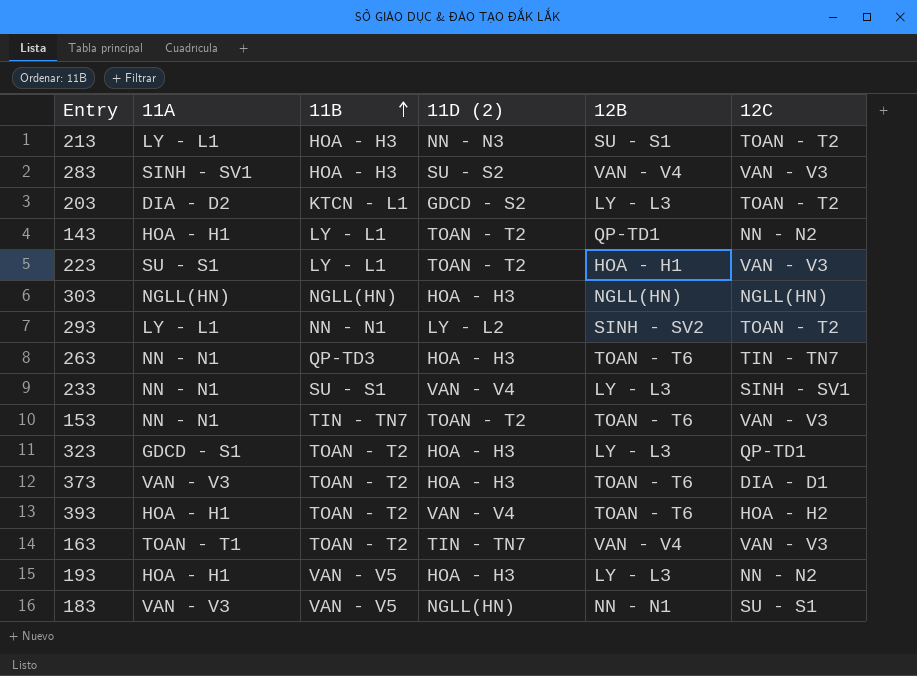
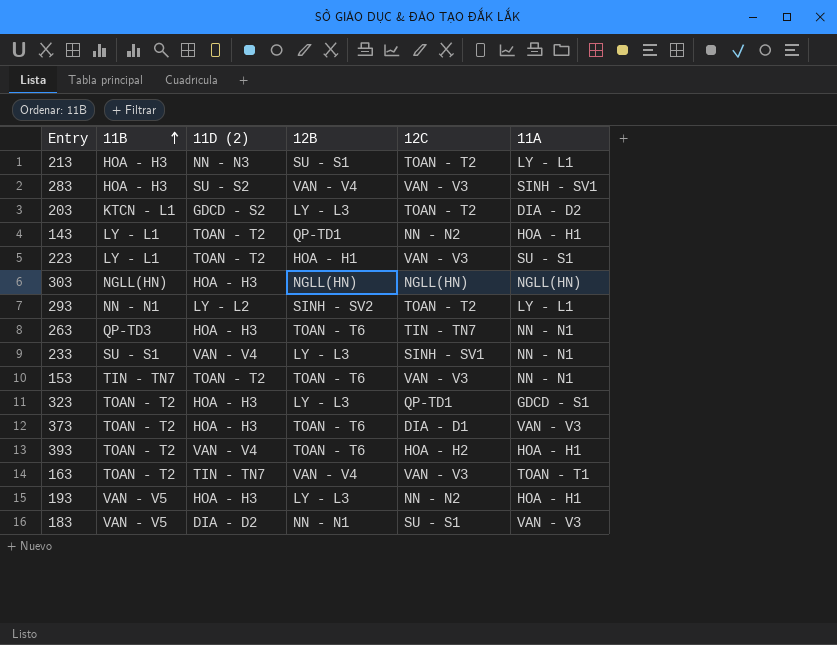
column 11A | position: 2 -> 6
183 | 11D (2): NGLL(HN) -> DIA - D2

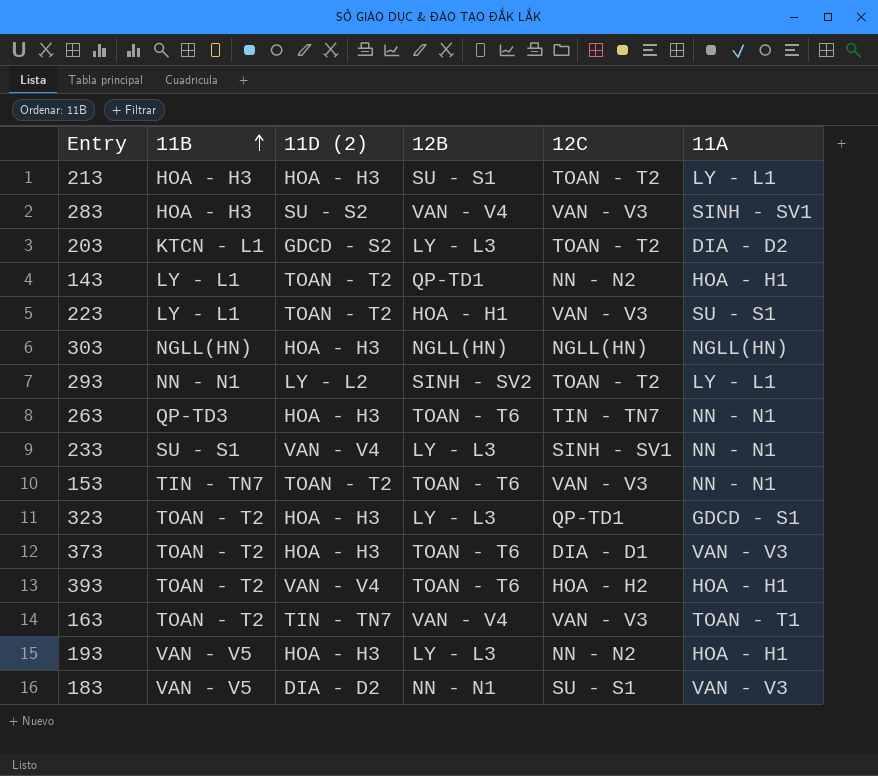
213 | 11D (2): NN - N3 -> HOA - H3

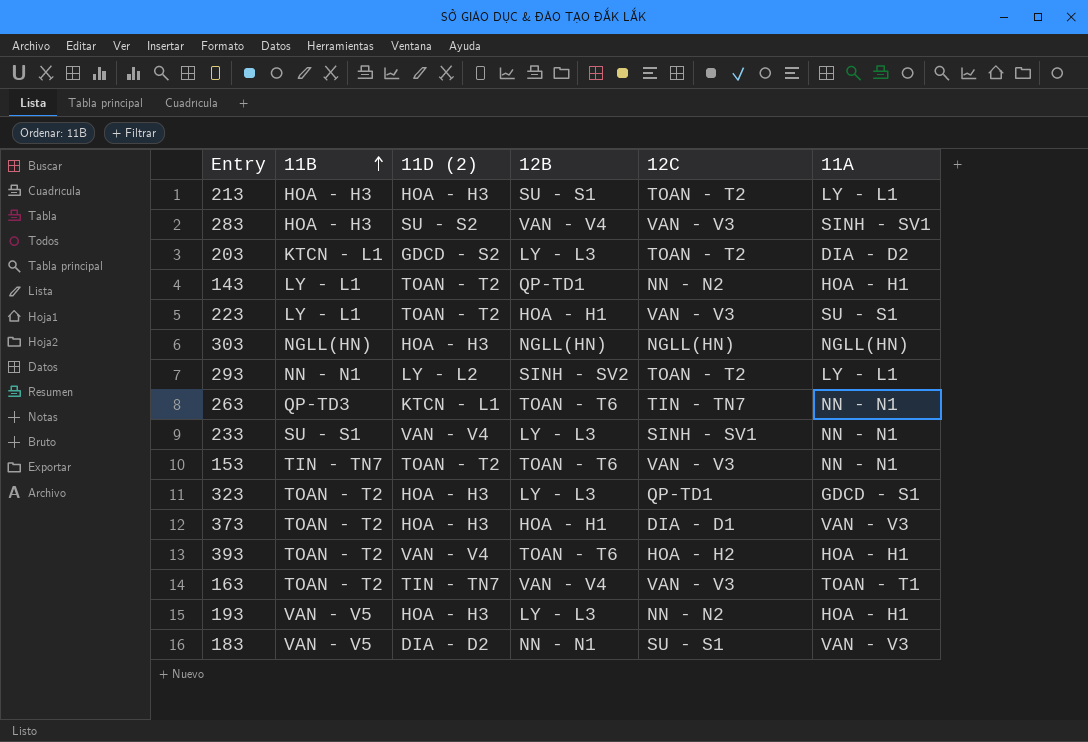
263 | 11D (2): HOA - H3 -> KTCN - L1
373 | 12B: TOAN - T6 -> HOA - H1

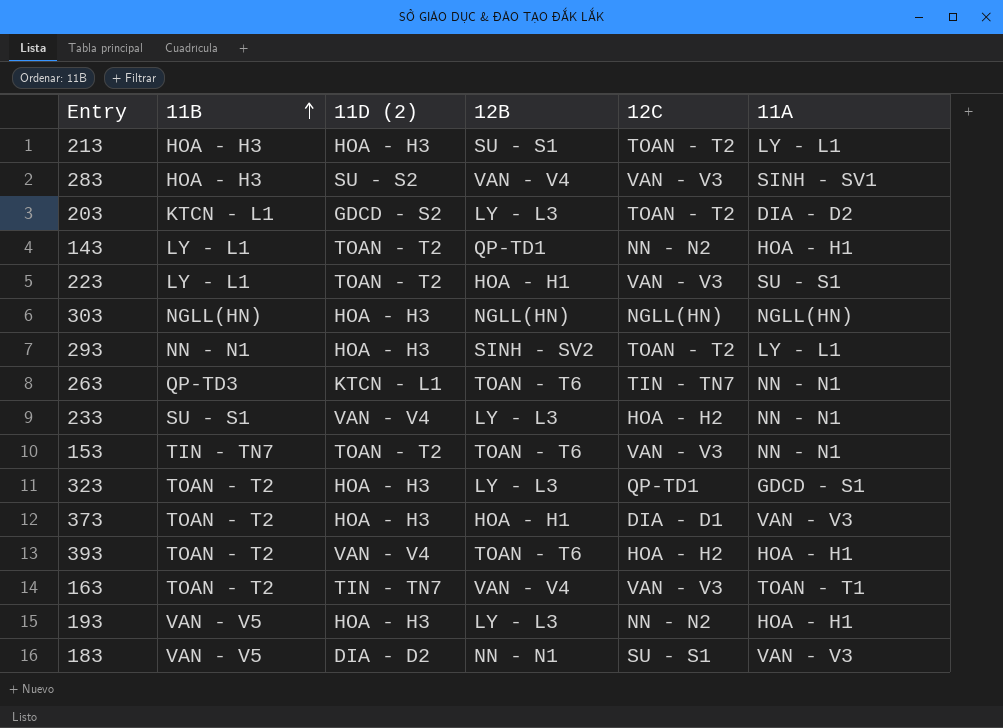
293 | 11D (2): LY - L2 -> HOA - H3
233 | 12C: SINH - SV1 -> HOA - H2

